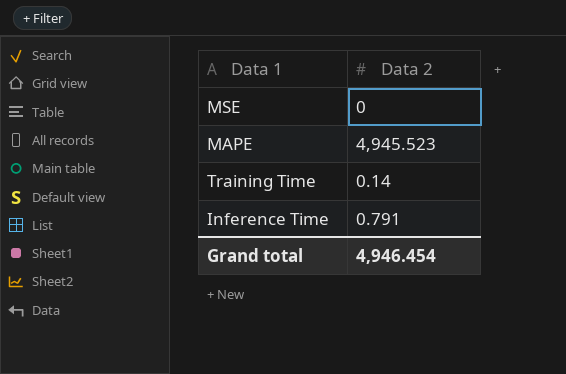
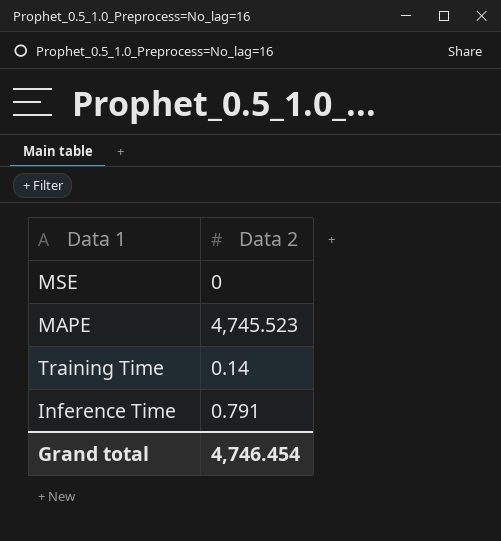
MAPE | Data 2: 4,945.523 -> 4,745.523
Grand total | Data 2: 4,946.454 -> 4,746.454

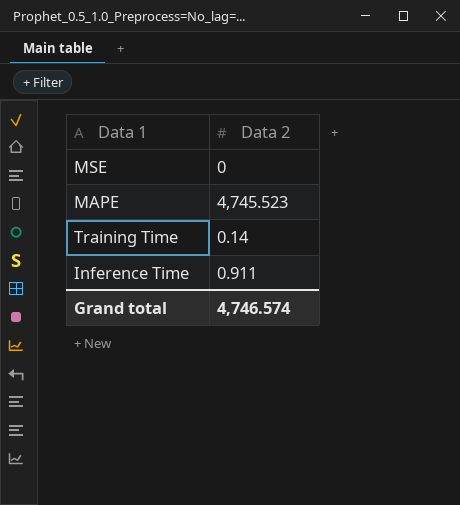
Inference Time | Data 2: 0.791 -> 0.911
Grand total | Data 2: 4,746.454 -> 4,746.574

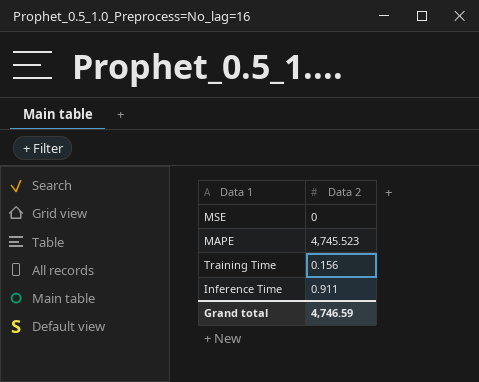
Training Time | Data 2: 0.14 -> 0.156
Grand total | Data 2: 4,746.574 -> 4,746.59

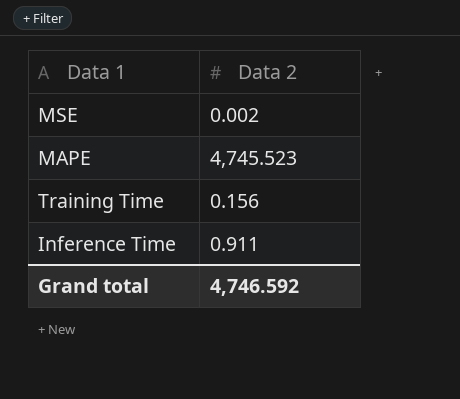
MSE | Data 2: 0 -> 0.002
Grand total | Data 2: 4,746.59 -> 4,746.592

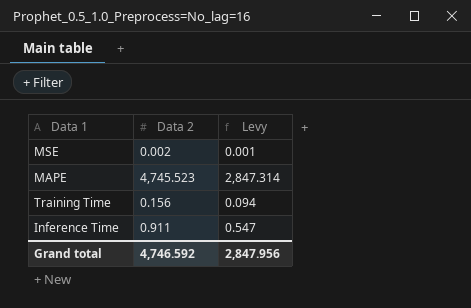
column Levy | formula: none -> [Data 2] * 0.6

